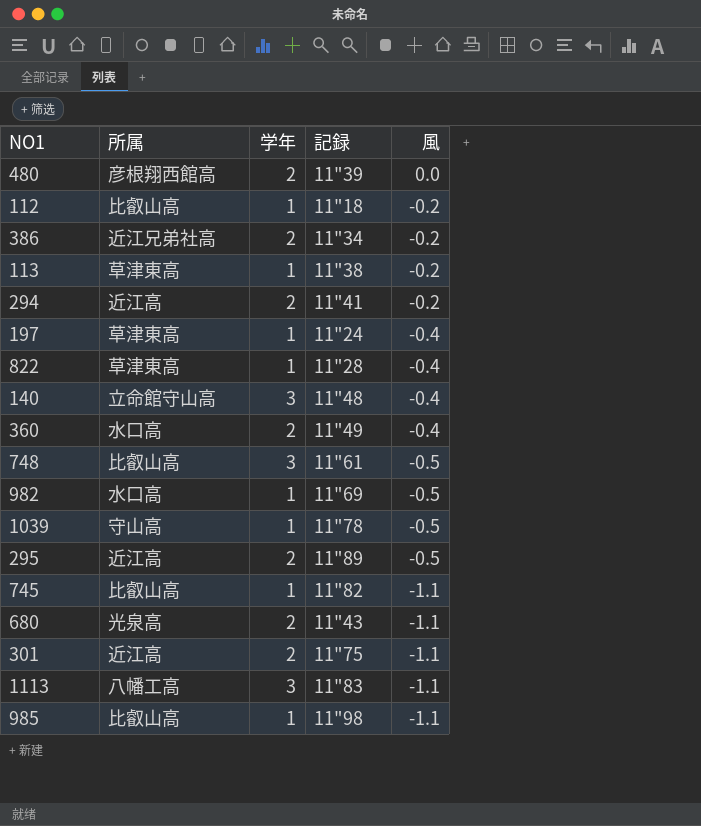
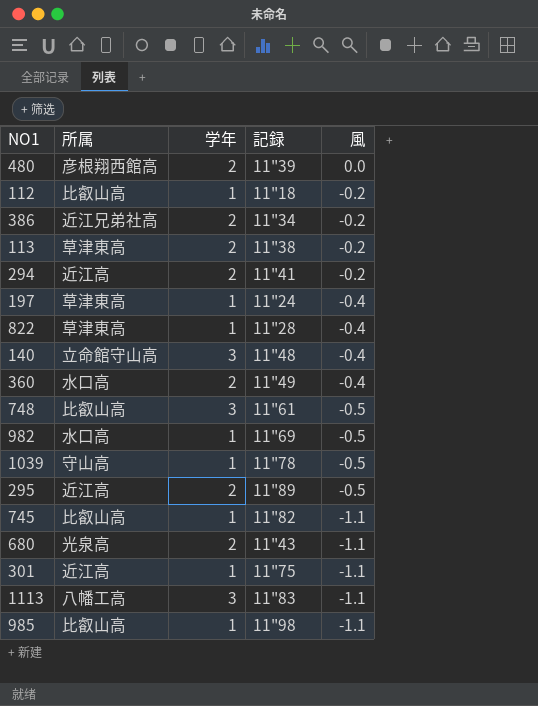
113 | 学年: 1 -> 2
301 | 学年: 2 -> 1

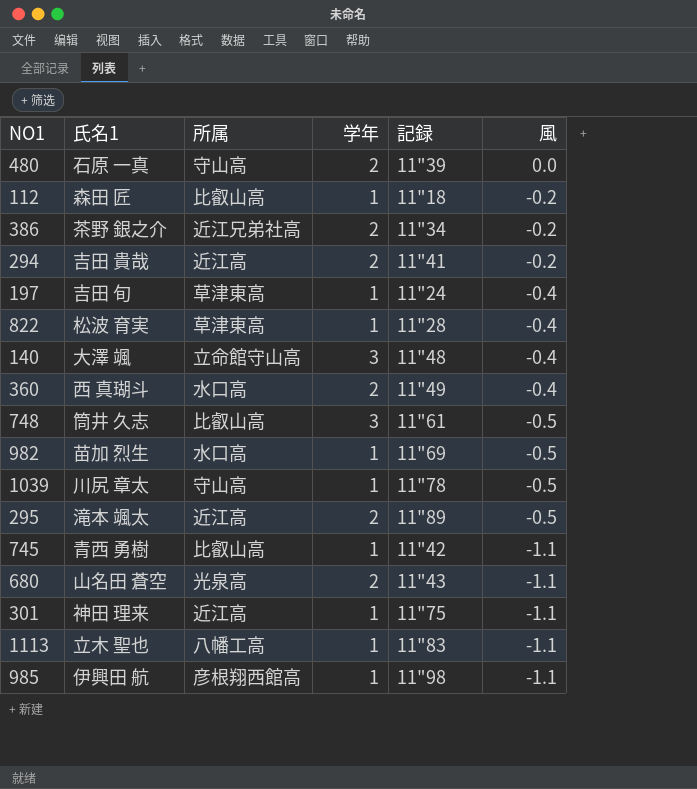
column 氏名1 | position: none -> 2
row 113: 草津東高 | 2 | 11"38 | -0.2 -> none
480 | 所属: 彦根翔西館高 -> 守山高
745 | 記録: 11"82 -> 11"42
1113 | 学年: 3 -> 1
985 | 所属: 比叡山高 -> 彦根翔西館高

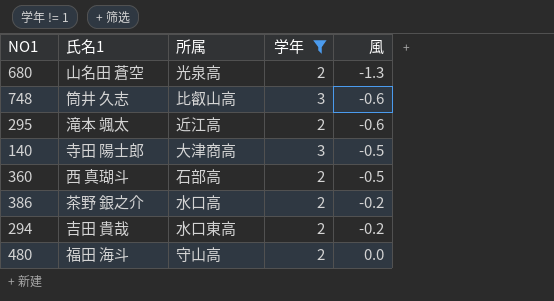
filter: none -> 学年 != 1
row order: 風 descending -> 風 ascending
column 記録 | position: 5 -> none
680 | 風: -1.1 -> -1.3
748 | 風: -0.5 -> -0.6
295 | 風: -0.5 -> -0.6
140 | 氏名1: 大澤 颯 -> 寺田 陽士郎
140 | 所属: 立命館守山高 -> 大津商高
140 | 風: -0.4 -> -0.5
360 | 所属: 水口高 -> 石部高
360 | 風: -0.4 -> -0.5
386 | 所属: 近江兄弟社高 -> 水口高
294 | 所属: 近江高 -> 水口東高
480 | 氏名1: 石原 一真 -> 福田 海斗

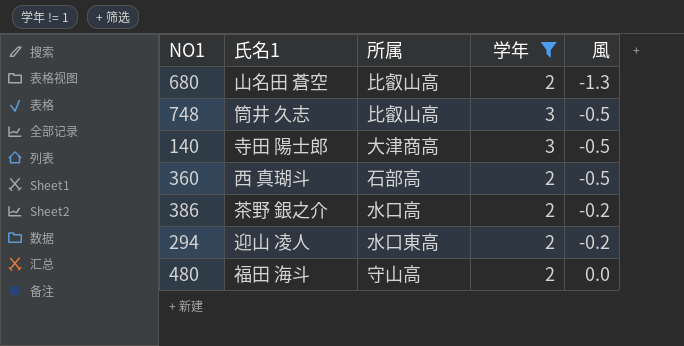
row 295: 滝本 颯太 | 近江高 | 2 | -0.6 -> none
680 | 所属: 光泉高 -> 比叡山高
748 | 風: -0.6 -> -0.5
294 | 氏名1: 吉田 貴哉 -> 迎山 凌人

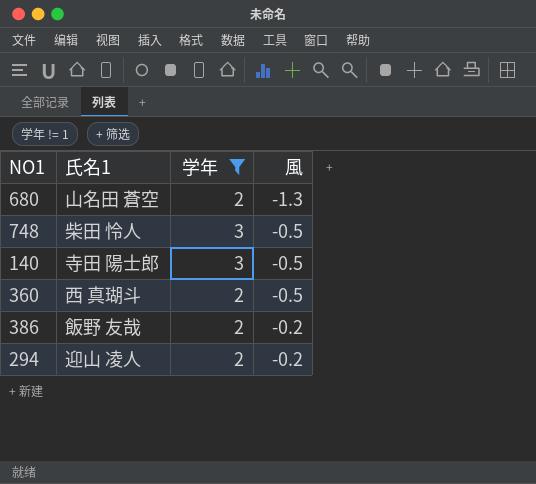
column 所属 | position: 3 -> none
row 480: 福田 海斗 | 守山高 | 2 | 0.0 -> none
748 | 氏名1: 筒井 久志 -> 柴田 怜人
386 | 氏名1: 茶野 銀之介 -> 飯野 友哉

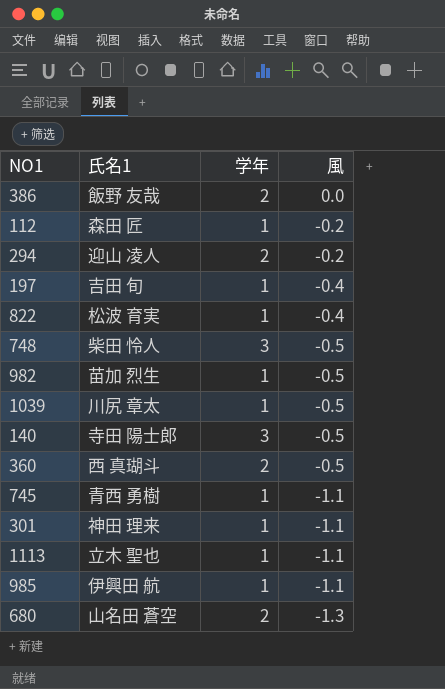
filter: 学年 != 1 -> none
row order: 風 ascending -> 風 descending
386 | 風: -0.2 -> 0.0

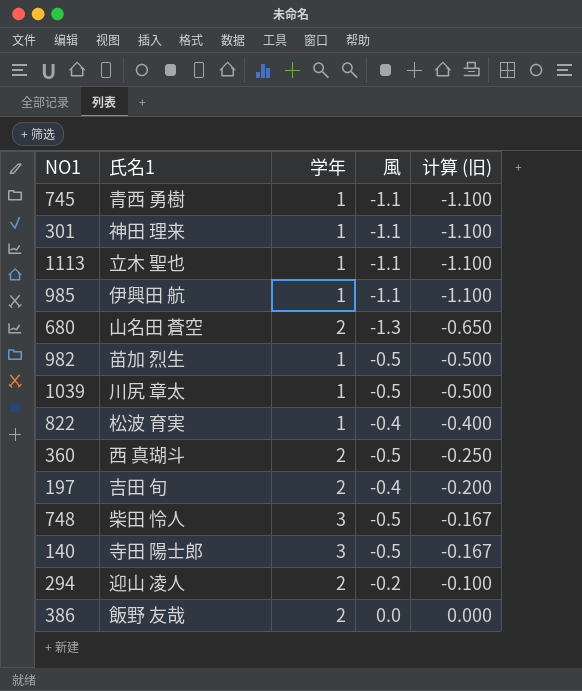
row order: 風 descending -> 计算 (旧) ascending
column 计算 (旧) | formula: none -> [風] / [学年]
row 112: 森田 匠 | 1 | -0.2 -> none
197 | 学年: 1 -> 2

